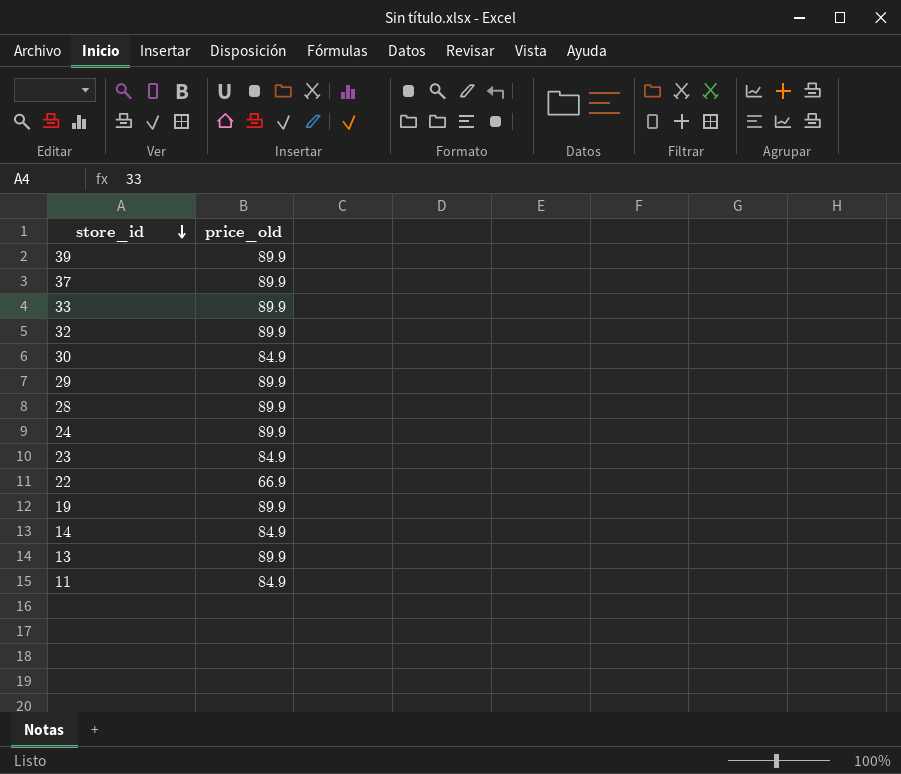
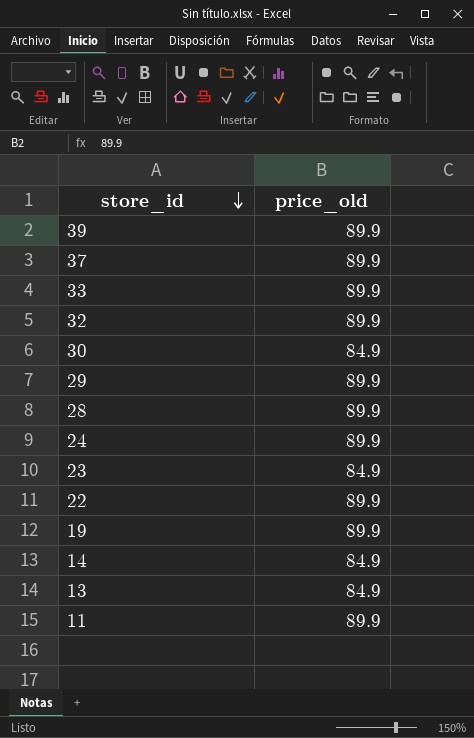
22 | price_old: 66.9 -> 89.9
13 | price_old: 89.9 -> 84.9
11 | price_old: 84.9 -> 89.9

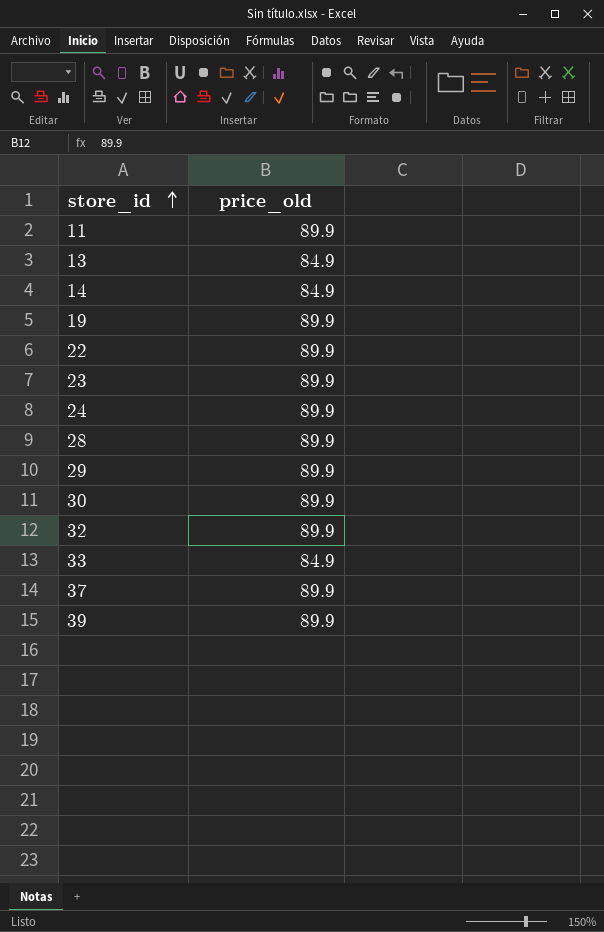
row order: store_id descending -> store_id ascending
23 | price_old: 84.9 -> 89.9
30 | price_old: 84.9 -> 89.9
33 | price_old: 89.9 -> 84.9

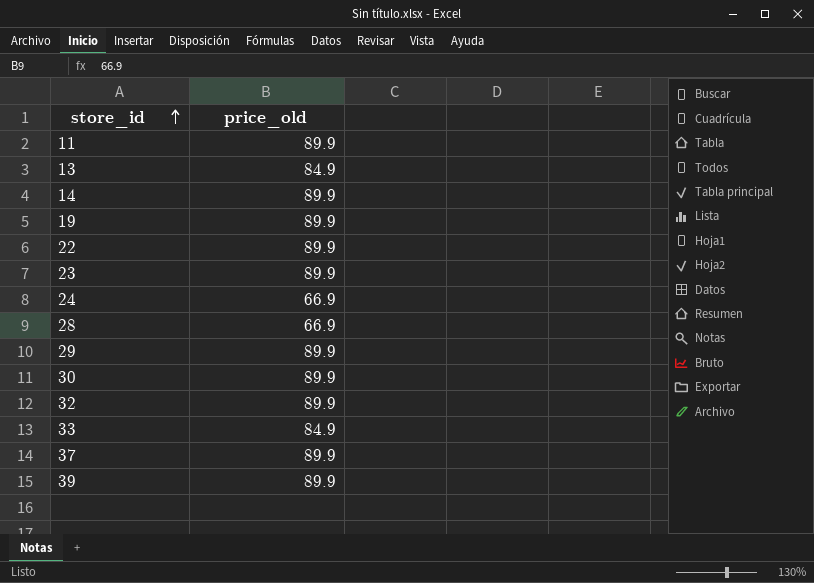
14 | price_old: 84.9 -> 89.9
24 | price_old: 89.9 -> 66.9
28 | price_old: 89.9 -> 66.9

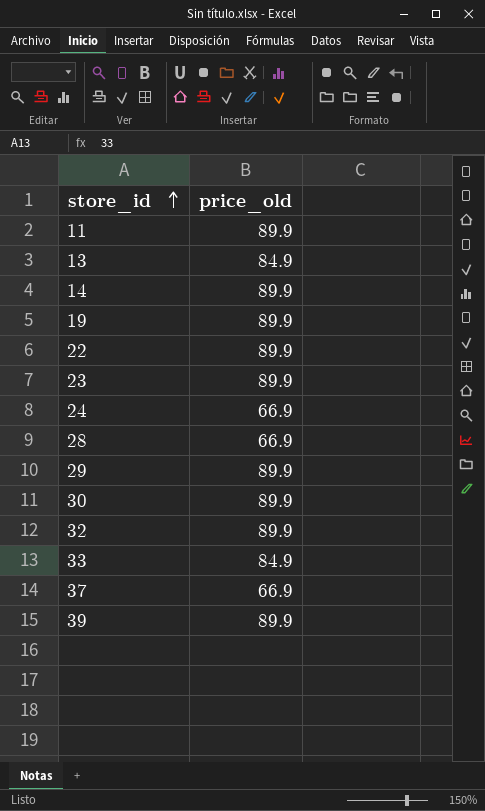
37 | price_old: 89.9 -> 66.9

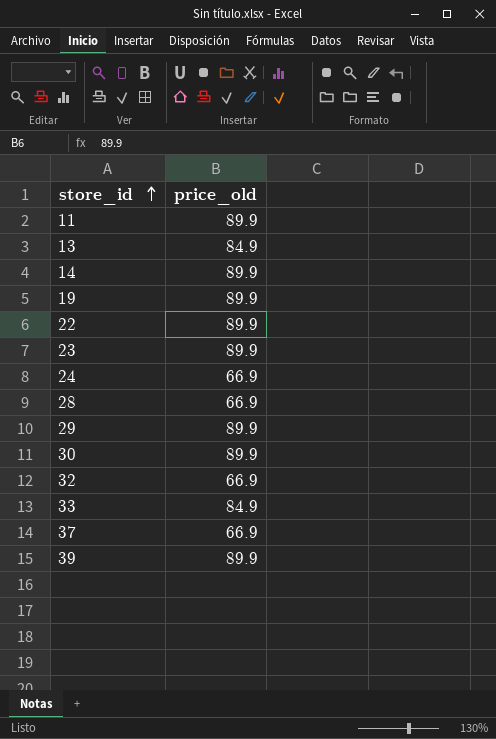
32 | price_old: 89.9 -> 66.9

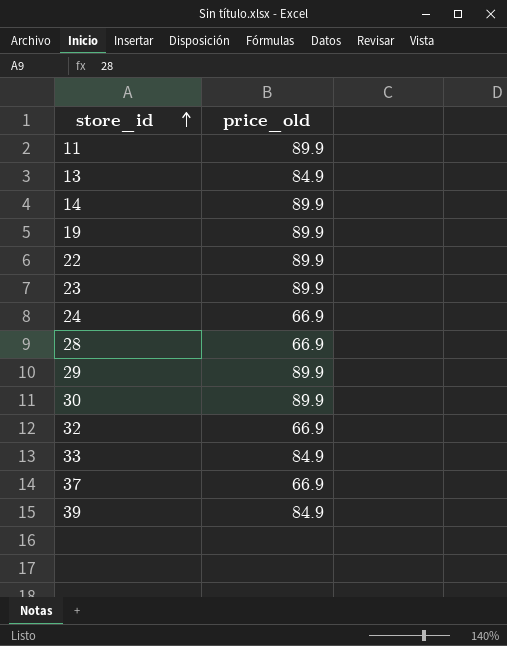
39 | price_old: 89.9 -> 84.9

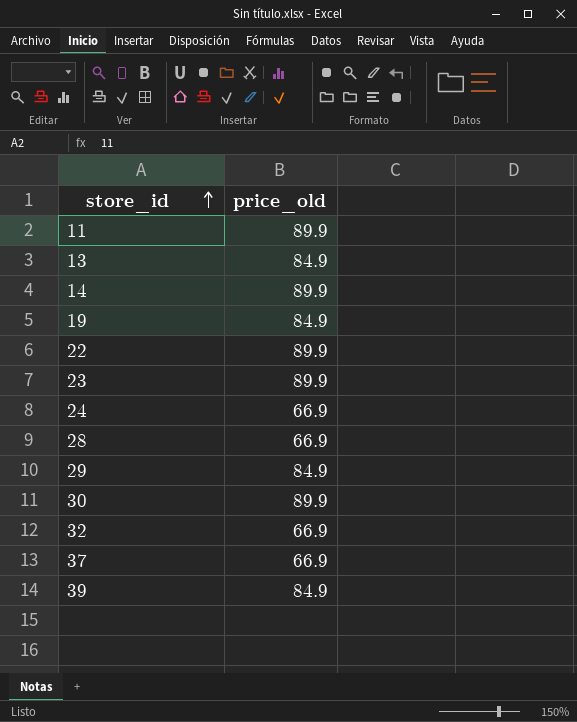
row 33: 84.9 -> none
19 | price_old: 89.9 -> 84.9
29 | price_old: 89.9 -> 84.9

